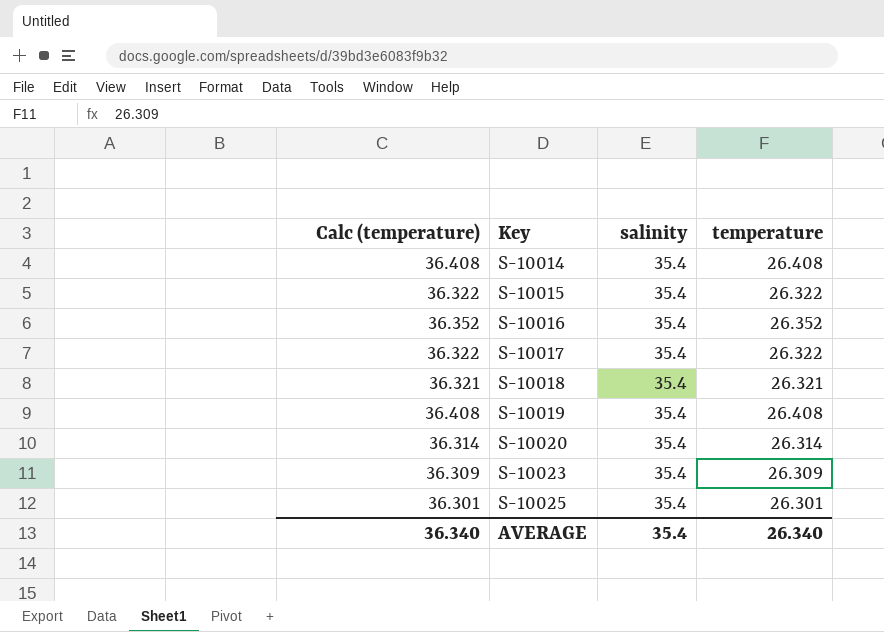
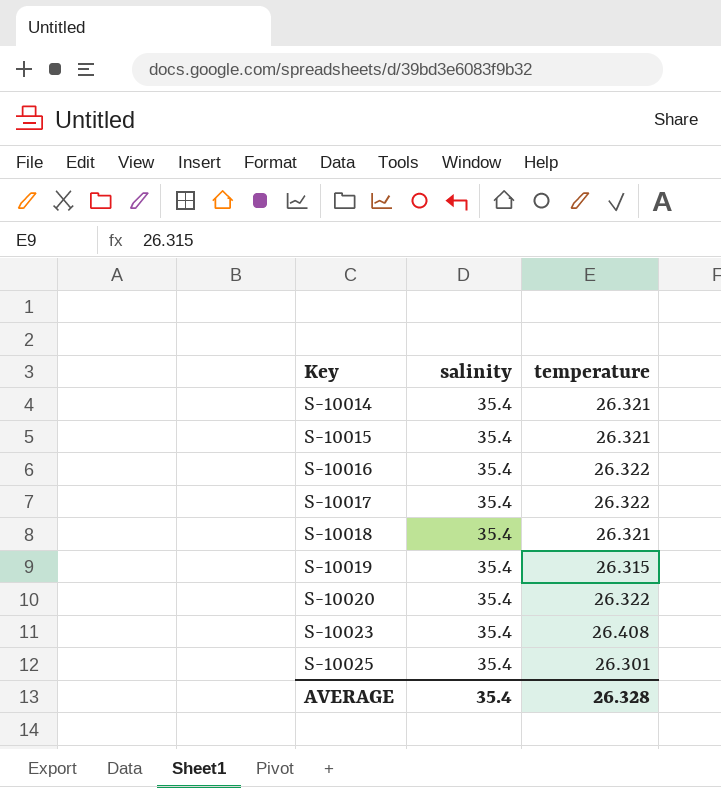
column Calc (temperature) | formula: [temperature] + 10 -> none
S-10014 | temperature: 26.408 -> 26.321
S-10015 | temperature: 26.322 -> 26.321
S-10016 | temperature: 26.352 -> 26.322
S-10019 | temperature: 26.408 -> 26.315
S-10020 | temperature: 26.314 -> 26.322
S-10023 | temperature: 26.309 -> 26.408
AVERAGE | temperature: 26.340 -> 26.328

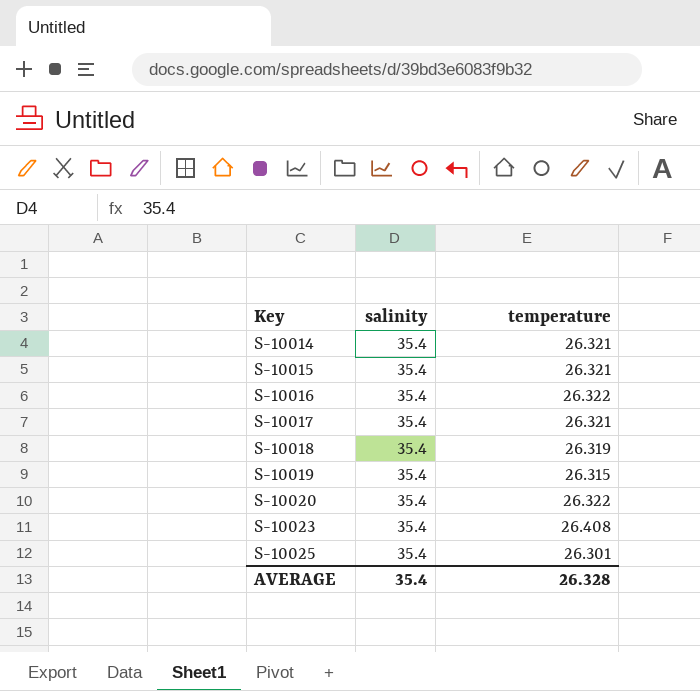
S-10017 | temperature: 26.322 -> 26.321
S-10018 | temperature: 26.321 -> 26.319

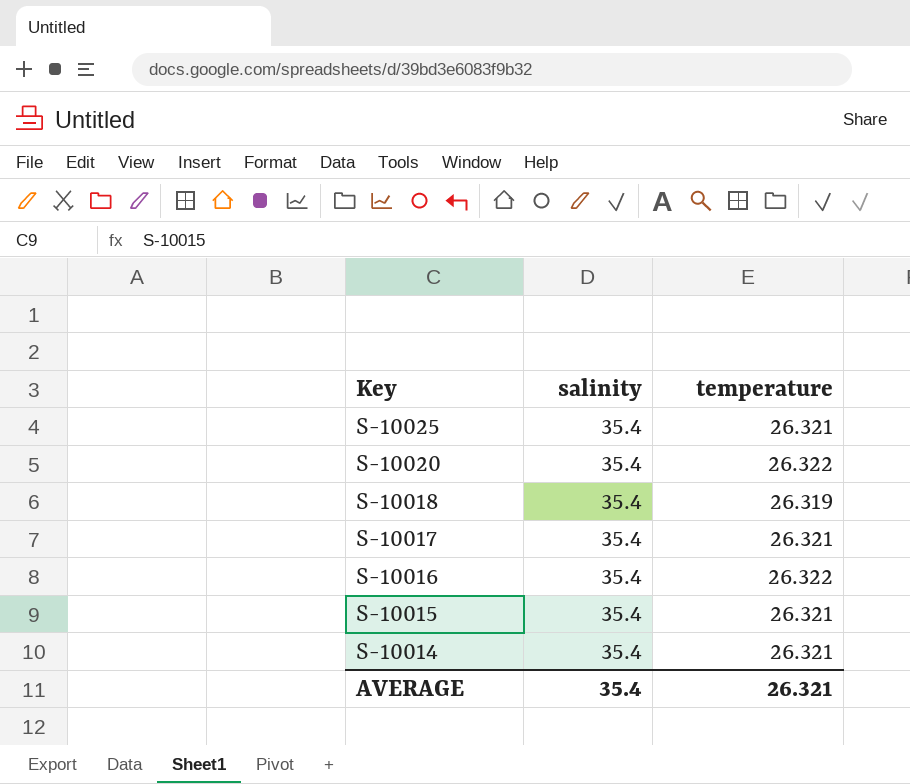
row order: Key ascending -> Key descending
row S-10019: 35.4 | 26.315 -> none
row S-10023: 35.4 | 26.408 -> none
S-10025 | temperature: 26.301 -> 26.321
AVERAGE | temperature: 26.328 -> 26.321

